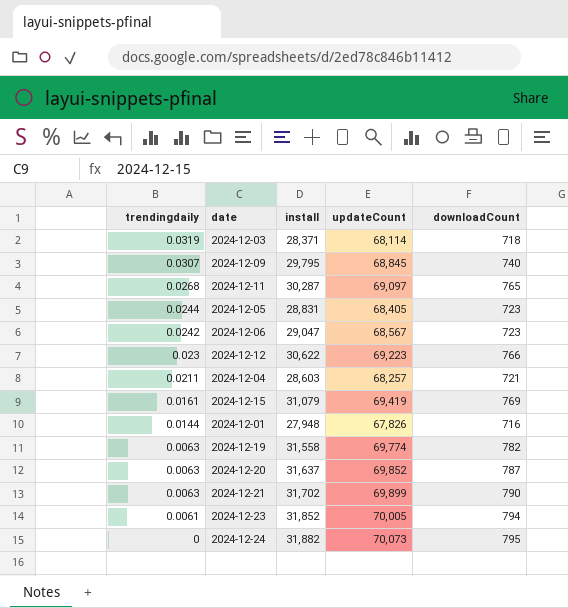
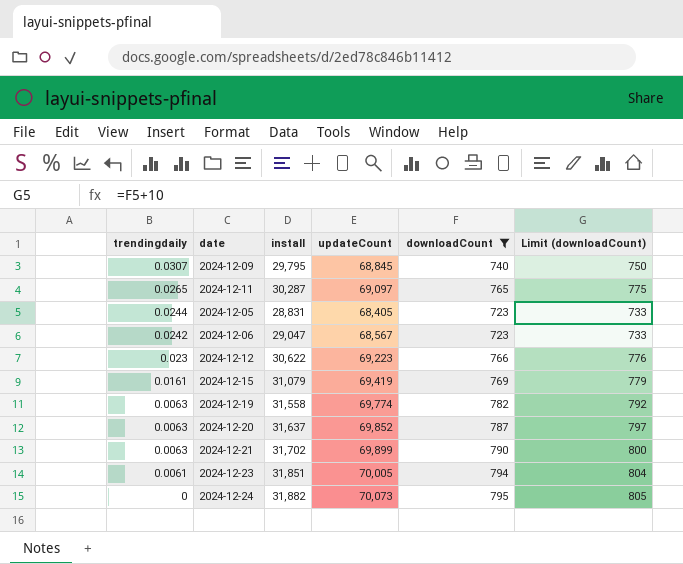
filter: none -> downloadCount >= 723
column Limit (downloadCount) | formula: none -> [downloadCount] + 10
2024-12-11 | trendingdaily: 0.0268 -> 0.0265
2024-12-23 | install: 31,852 -> 31,851

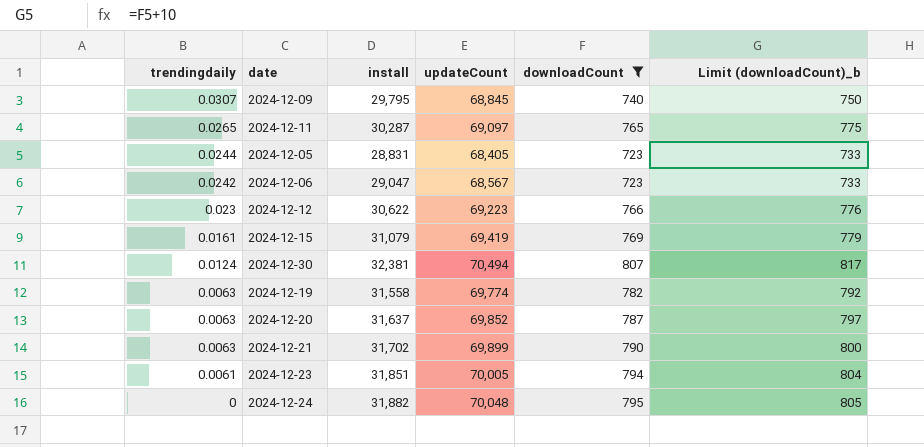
column name: Limit (downloadCount) -> Limit (downloadCount)_b
row 2024-12-30: none -> 0.0124 | 32,381 | 70,494 | 807 | 817
2024-12-24 | updateCount: 70,073 -> 70,048

